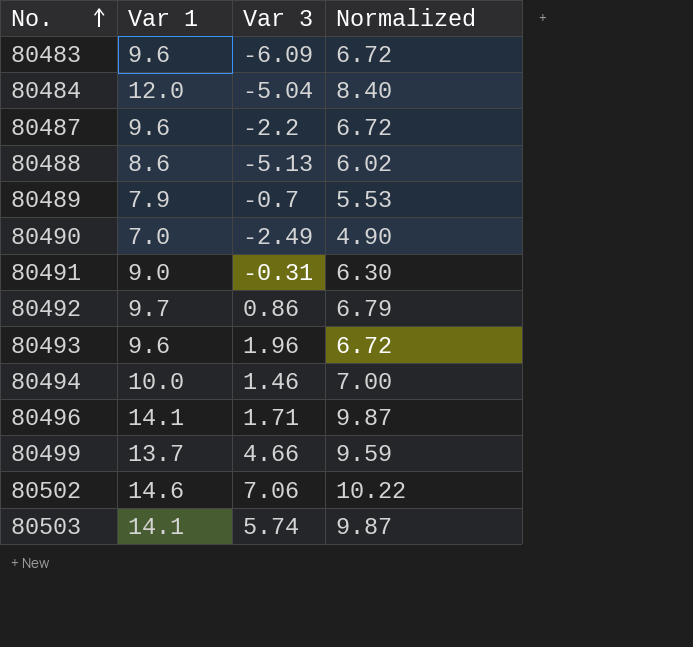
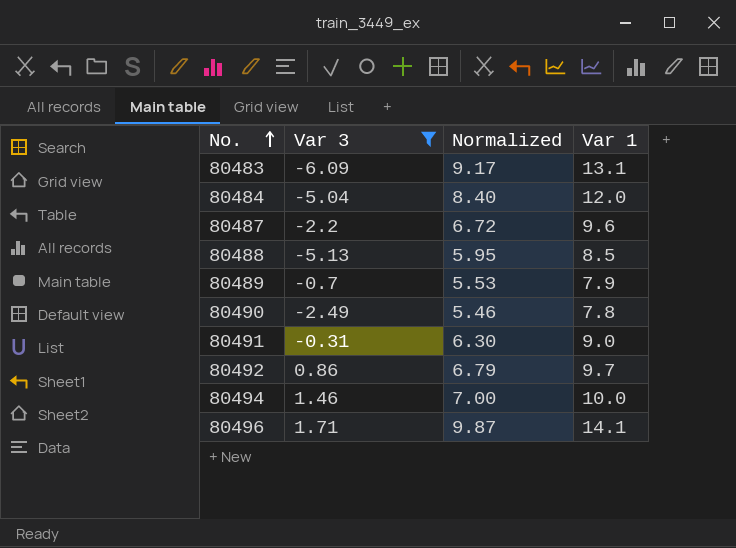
filter: none -> Var 3 <= 1.71
column Var 1 | position: 2 -> 4
80483 | Normalized: 6.72 -> 9.17
80483 | Var 1: 9.6 -> 13.1
80488 | Normalized: 6.02 -> 5.95
80488 | Var 1: 8.6 -> 8.5
80490 | Normalized: 4.90 -> 5.46
80490 | Var 1: 7.0 -> 7.8

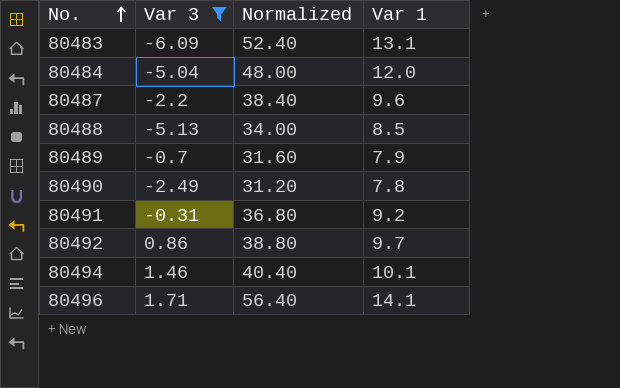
column Normalized | formula: [Var 1] * 0.7 -> [Var 1] * 4
80491 | Var 1: 9.0 -> 9.2
80494 | Var 1: 10.0 -> 10.1

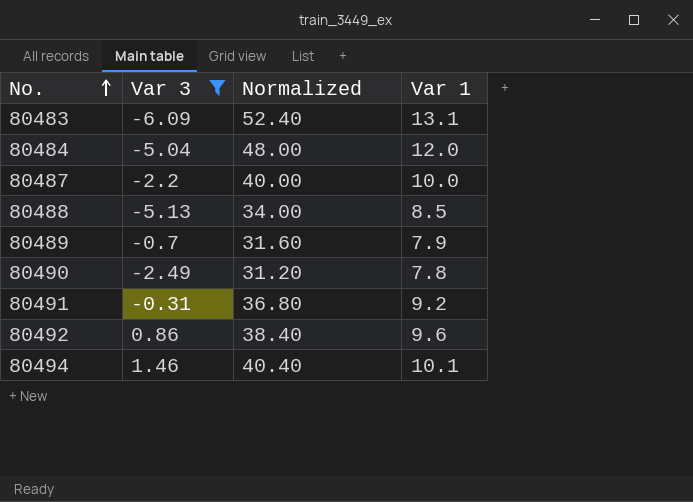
row 80496: 1.71 | 56.40 | 14.1 -> none
80487 | Normalized: 38.40 -> 40.00
80487 | Var 1: 9.6 -> 10.0
80492 | Normalized: 38.80 -> 38.40
80492 | Var 1: 9.7 -> 9.6

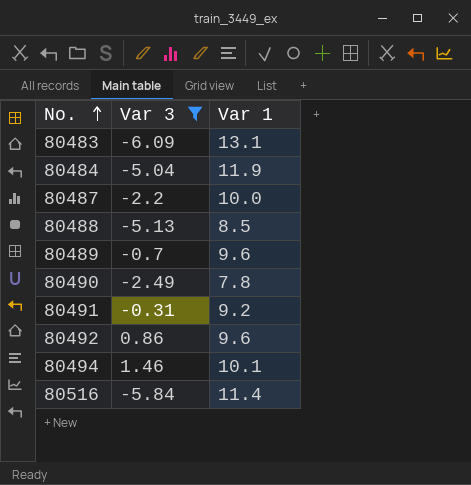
column Normalized | formula: [Var 1] * 4 -> none
80484 | Var 1: 12.0 -> 11.9
80489 | Var 1: 7.9 -> 9.6
row 80516: none -> -5.84 | 11.4

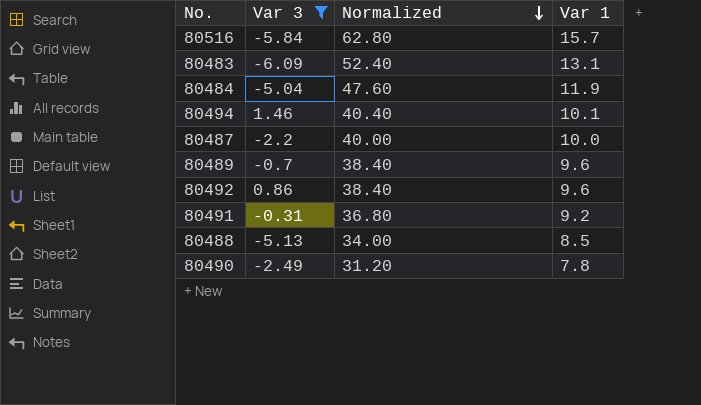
row order: No. ascending -> Normalized descending
column Normalized | formula: none -> [Var 1] * 4
80516 | Var 1: 11.4 -> 15.7

